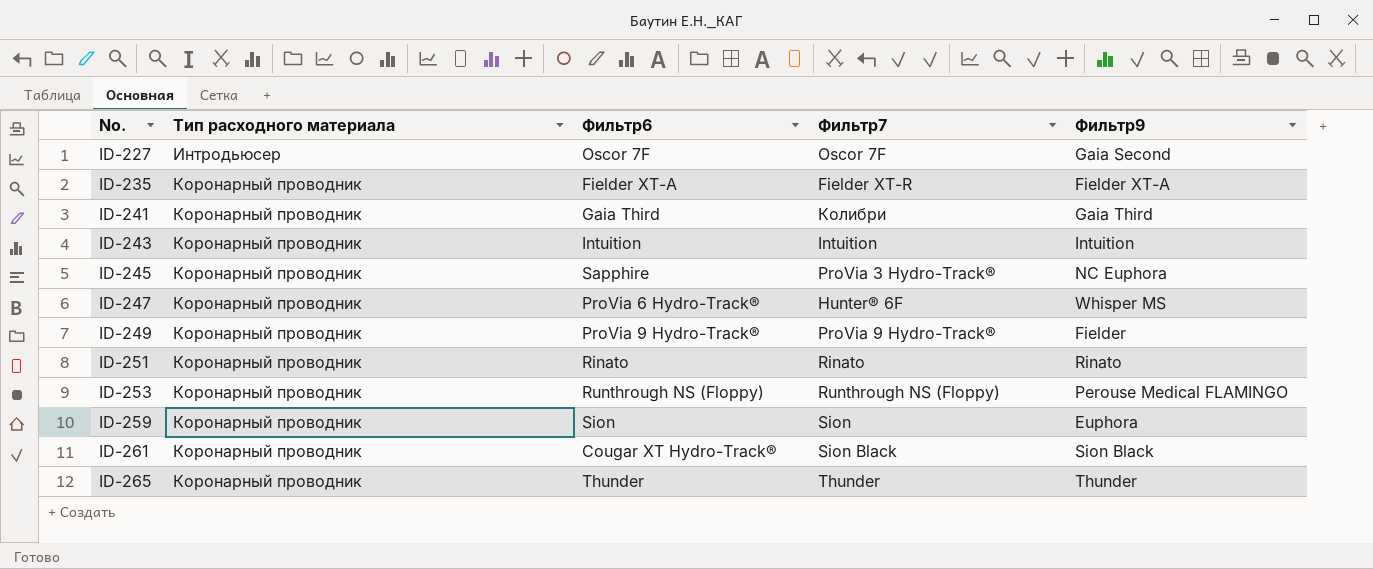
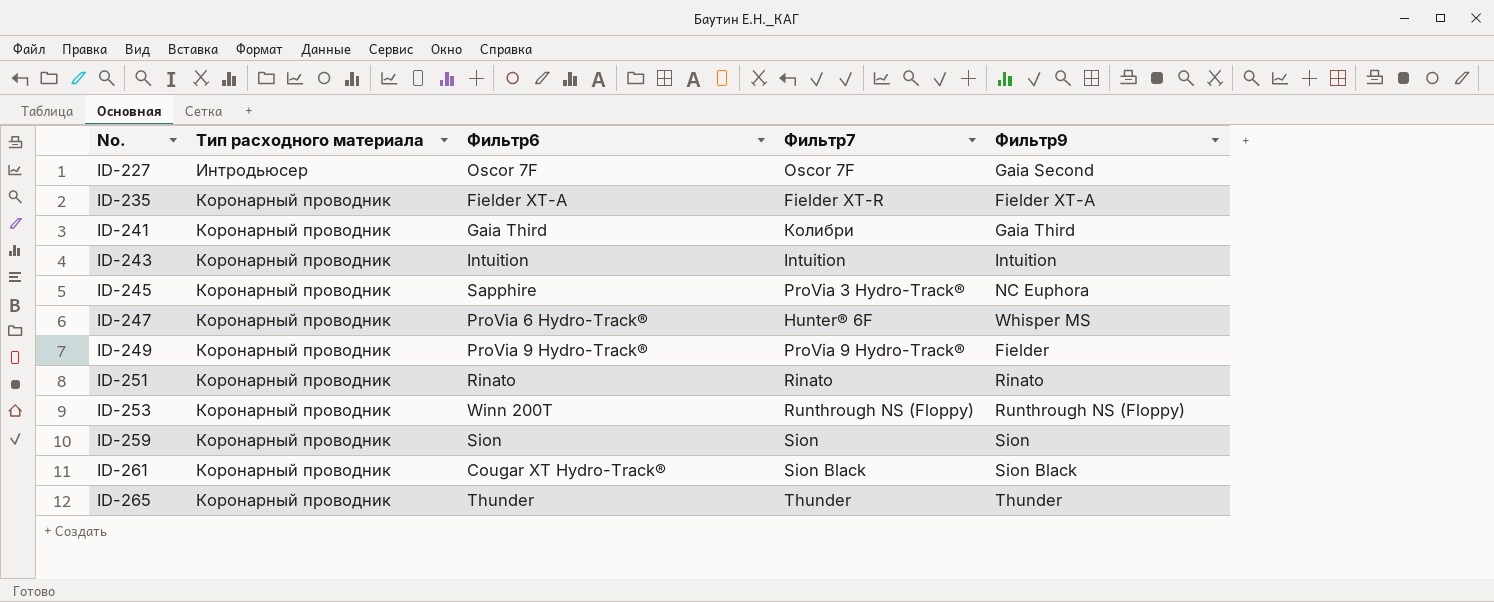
ID-253 | Фильтр6: Runthrough NS (Floppy) -> Winn 200T
ID-253 | Фильтр9: Perouse Medical FLAMINGO -> Runthrough NS (Floppy)
ID-259 | Фильтр9: Euphora -> Sion

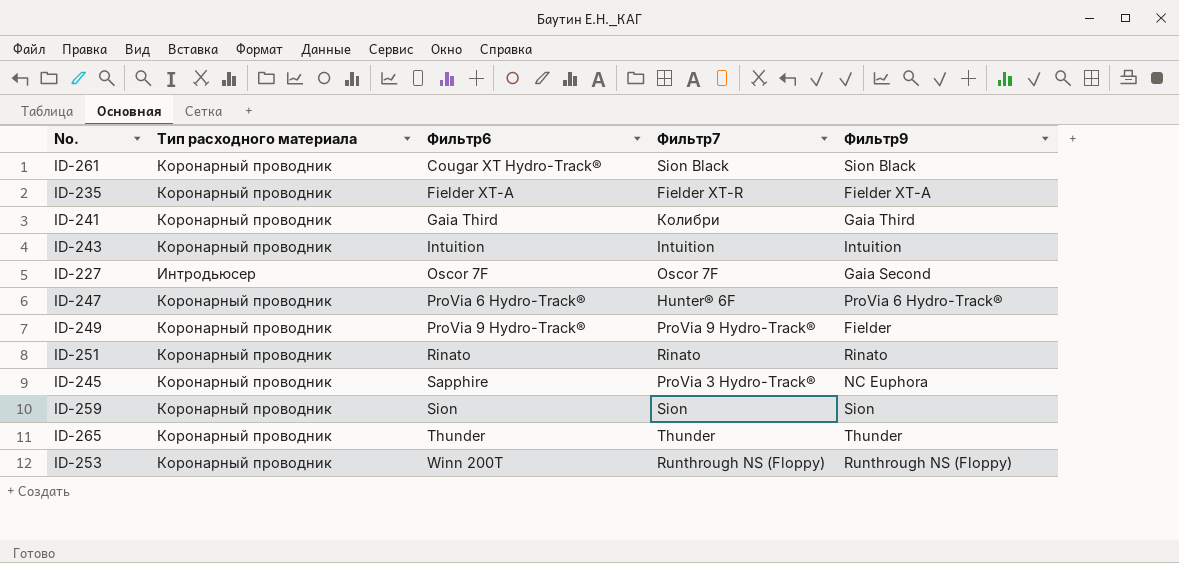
row order: No. ascending -> Фильтр6 ascending
ID-247 | Фильтр9: Whisper MS -> ProVia 6 Hydro-Track®

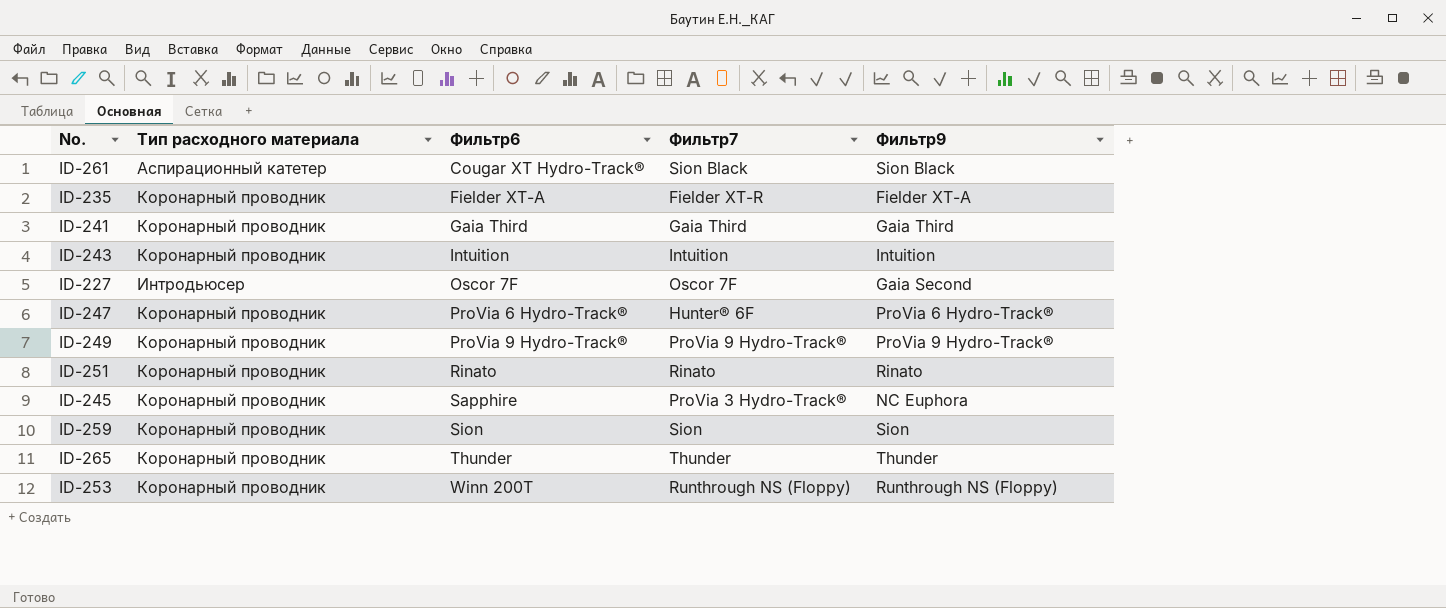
ID-261 | Тип расходного материала: Коронарный проводник -> Аспирационный катетер
ID-241 | Фильтр7: Колибри -> Gaia Third
ID-249 | Фильтр9: Fielder -> ProVia 9 Hydro-Track®

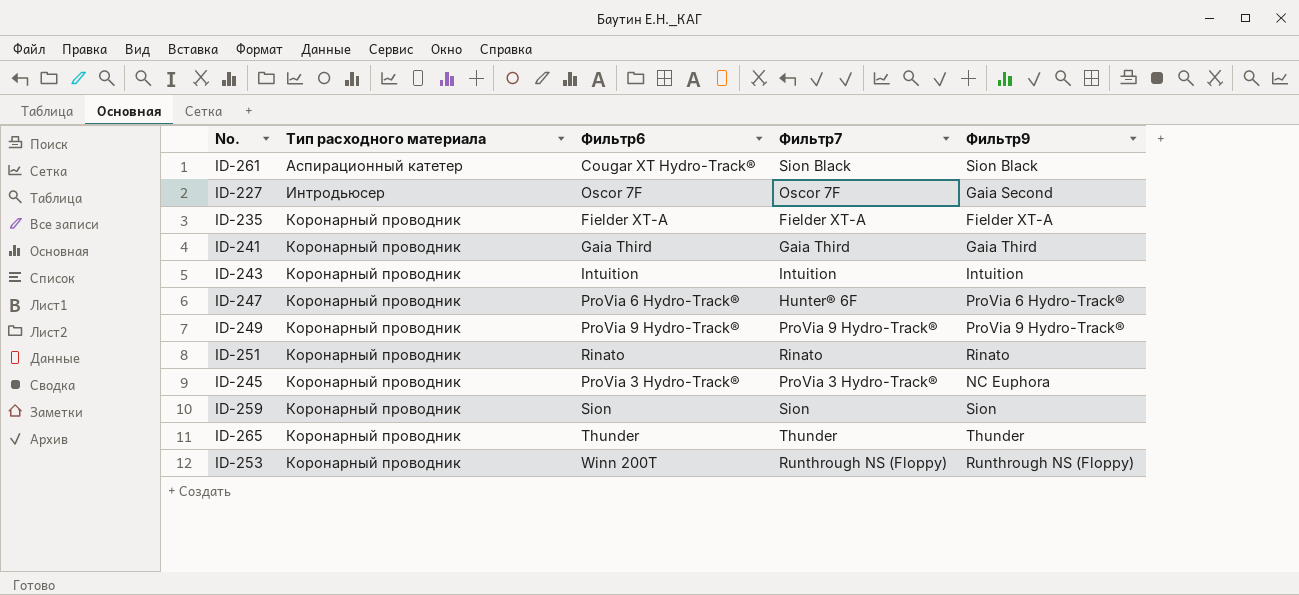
row order: Фильтр6 ascending -> Тип расходного материала ascending
ID-235 | Фильтр7: Fielder XT-R -> Fielder XT-A
ID-245 | Фильтр6: Sapphire -> ProVia 3 Hydro-Track®

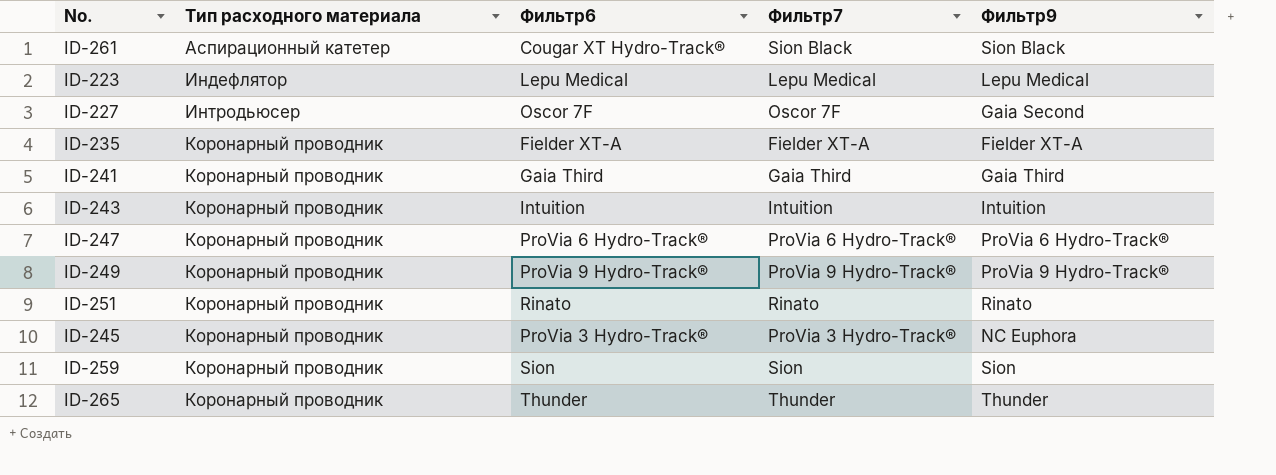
row ID-253: Коронарный проводник | Winn 200T | Runthrough NS (Floppy) | Runthrough NS (Floppy) -> none
row ID-223: none -> Индефлятор | Lepu Medical | Lepu Medical | Lepu Medical
ID-247 | Фильтр7: Hunter® 6F -> ProVia 6 Hydro-Track®

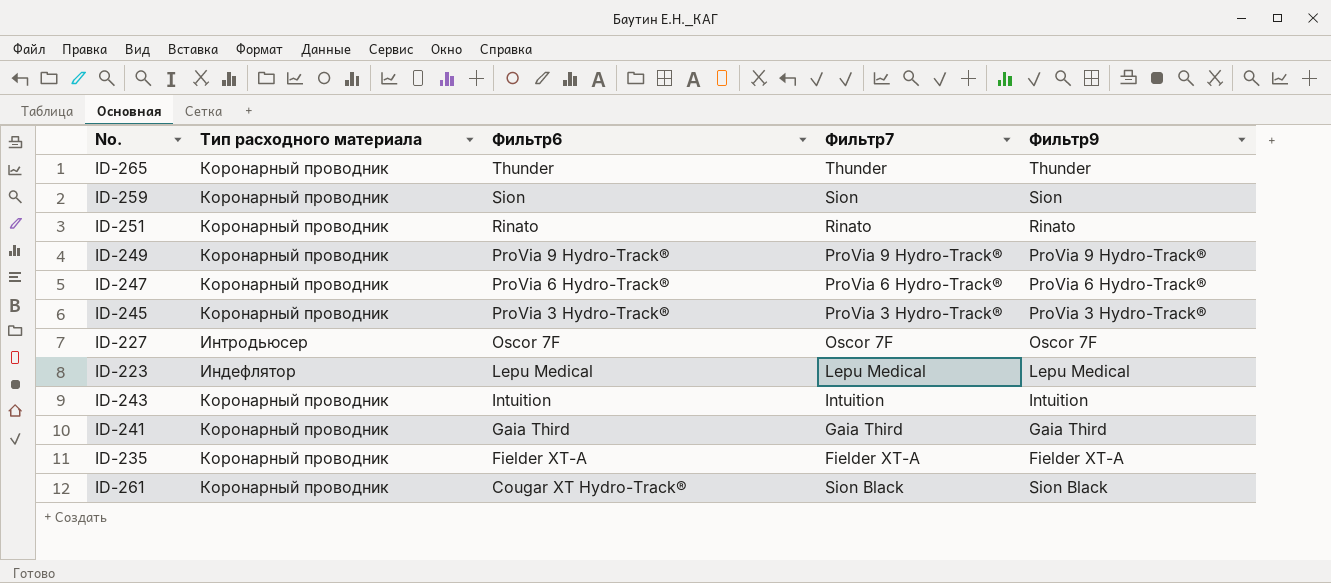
row order: Тип расходного материала ascending -> Фильтр6 descending
ID-245 | Фильтр9: NC Euphora -> ProVia 3 Hydro-Track®
ID-227 | Фильтр9: Gaia Second -> Oscor 7F
ID-261 | Тип расходного материала: Аспирационный катетер -> Коронарный проводник

